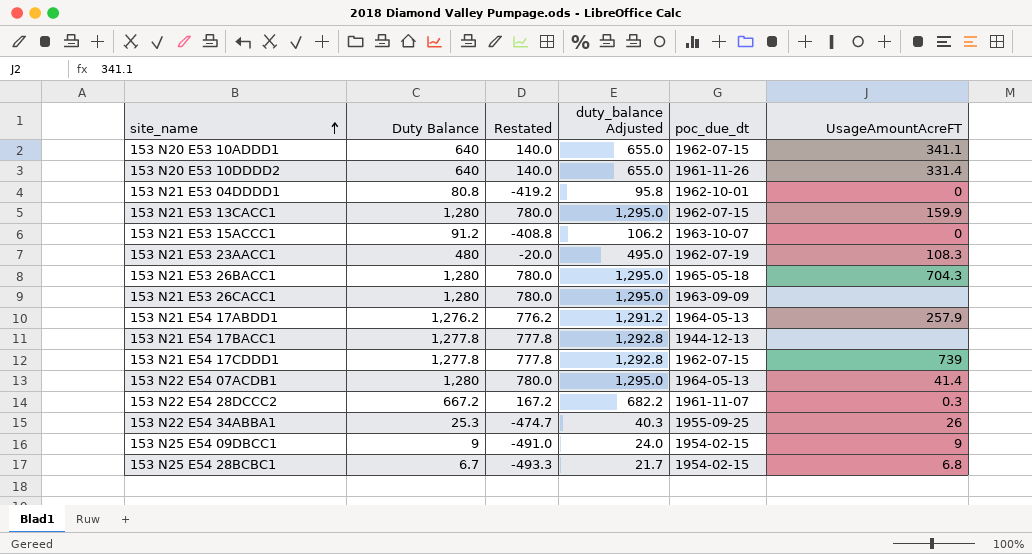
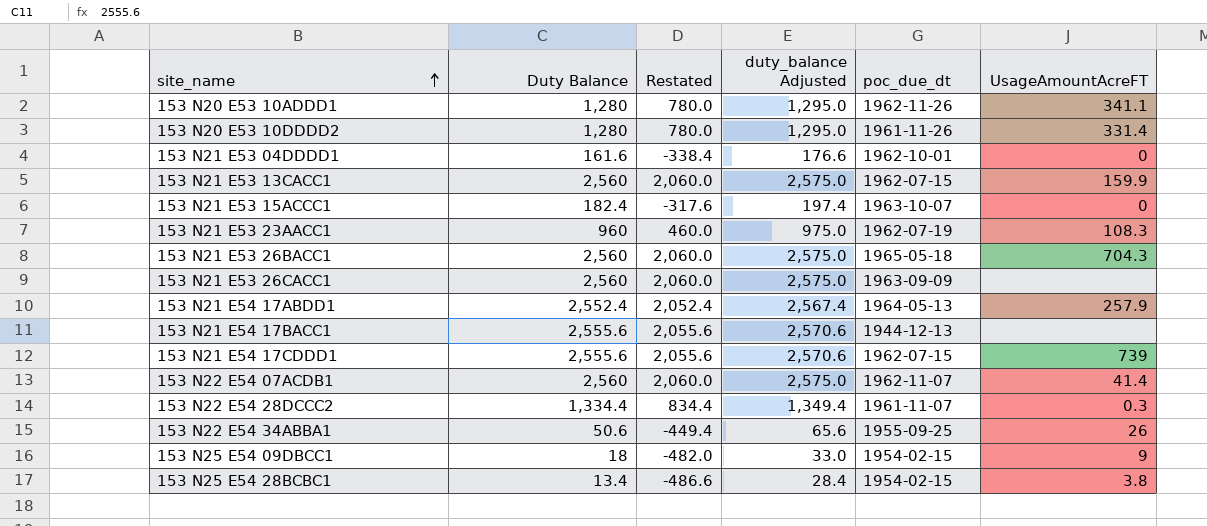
153 N20 E53 10ADDD1 | Duty Balance: 640 -> 1,280
153 N20 E53 10ADDD1 | Restated: 140.0 -> 780.0
153 N20 E53 10ADDD1 | duty_balance Adjusted: 655.0 -> 1,295.0
153 N20 E53 10ADDD1 | poc_due_dt: 1962-07-15 -> 1962-11-26
153 N20 E53 10DDDD2 | Duty Balance: 640 -> 1,280
153 N20 E53 10DDDD2 | Restated: 140.0 -> 780.0
153 N20 E53 10DDDD2 | duty_balance Adjusted: 655.0 -> 1,295.0
153 N21 E53 04DDDD1 | Duty Balance: 80.8 -> 161.6
153 N21 E53 04DDDD1 | Restated: -419.2 -> -338.4
153 N21 E53 04DDDD1 | duty_balance Adjusted: 95.8 -> 176.6
153 N21 E53 13CACC1 | Duty Balance: 1,280 -> 2,560
153 N21 E53 13CACC1 | Restated: 780.0 -> 2,060.0
153 N21 E53 13CACC1 | duty_balance Adjusted: 1,295.0 -> 2,575.0
153 N21 E53 15ACCC1 | Duty Balance: 91.2 -> 182.4
153 N21 E53 15ACCC1 | Restated: -408.8 -> -317.6
153 N21 E53 15ACCC1 | duty_balance Adjusted: 106.2 -> 197.4
153 N21 E53 23AACC1 | Duty Balance: 480 -> 960
153 N21 E53 23AACC1 | Restated: -20.0 -> 460.0
153 N21 E53 23AACC1 | duty_balance Adjusted: 495.0 -> 975.0
153 N21 E53 26BACC1 | Duty Balance: 1,280 -> 2,560
153 N21 E53 26BACC1 | Restated: 780.0 -> 2,060.0
153 N21 E53 26BACC1 | duty_balance Adjusted: 1,295.0 -> 2,575.0
153 N21 E53 26CACC1 | Duty Balance: 1,280 -> 2,560
153 N21 E53 26CACC1 | Restated: 780.0 -> 2,060.0
153 N21 E53 26CACC1 | duty_balance Adjusted: 1,295.0 -> 2,575.0
153 N21 E54 17ABDD1 | Duty Balance: 1,276.2 -> 2,552.4
153 N21 E54 17ABDD1 | Restated: 776.2 -> 2,052.4
153 N21 E54 17ABDD1 | duty_balance Adjusted: 1,291.2 -> 2,567.4
153 N21 E54 17BACC1 | Duty Balance: 1,277.8 -> 2,555.6
153 N21 E54 17BACC1 | Restated: 777.8 -> 2,055.6
153 N21 E54 17BACC1 | duty_balance Adjusted: 1,292.8 -> 2,570.6
153 N21 E54 17CDDD1 | Duty Balance: 1,277.8 -> 2,555.6
153 N21 E54 17CDDD1 | Restated: 777.8 -> 2,055.6
153 N21 E54 17CDDD1 | duty_balance Adjusted: 1,292.8 -> 2,570.6
153 N22 E54 07ACDB1 | Duty Balance: 1,280 -> 2,560
153 N22 E54 07ACDB1 | Restated: 780.0 -> 2,060.0
153 N22 E54 07ACDB1 | duty_balance Adjusted: 1,295.0 -> 2,575.0
153 N22 E54 07ACDB1 | poc_due_dt: 1964-05-13 -> 1962-11-07
153 N22 E54 28DCCC2 | Duty Balance: 667.2 -> 1,334.4
153 N22 E54 28DCCC2 | Restated: 167.2 -> 834.4
153 N22 E54 28DCCC2 | duty_balance Adjusted: 682.2 -> 1,349.4
153 N22 E54 34ABBA1 | Duty Balance: 25.3 -> 50.6
153 N22 E54 34ABBA1 | Restated: -474.7 -> -449.4
153 N22 E54 34ABBA1 | duty_balance Adjusted: 40.3 -> 65.6
153 N25 E54 09DBCC1 | Duty Balance: 9 -> 18
153 N25 E54 09DBCC1 | Restated: -491.0 -> -482.0
153 N25 E54 09DBCC1 | duty_balance Adjusted: 24.0 -> 33.0
153 N25 E54 28BCBC1 | Duty Balance: 6.7 -> 13.4
153 N25 E54 28BCBC1 | Restated: -493.3 -> -486.6
153 N25 E54 28BCBC1 | duty_balance Adjusted: 21.7 -> 28.4
153 N25 E54 28BCBC1 | UsageAmountAcreFT: 6.8 -> 3.8

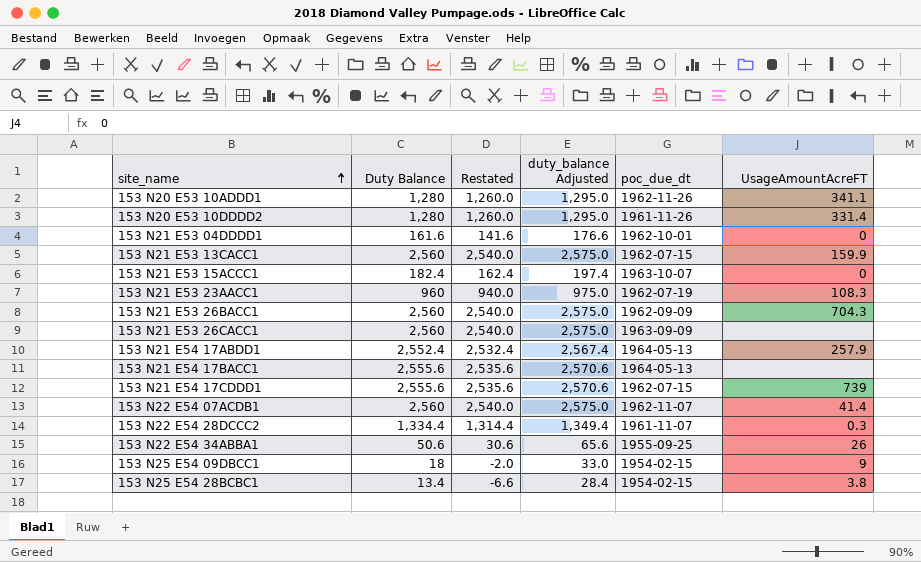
column Restated | formula: [Duty Balance] - 500 -> [Duty Balance] - 20
153 N21 E53 26BACC1 | poc_due_dt: 1965-05-18 -> 1962-09-09
153 N21 E54 17BACC1 | poc_due_dt: 1944-12-13 -> 1964-05-13

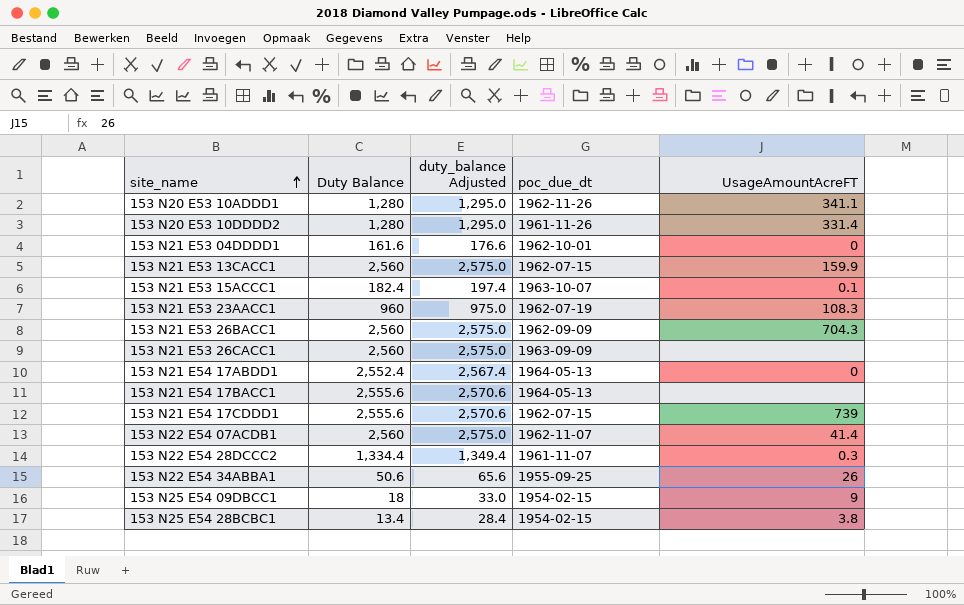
column Restated | formula: [Duty Balance] - 20 -> none
153 N21 E53 15ACCC1 | UsageAmountAcreFT: 0 -> 0.1
153 N21 E54 17ABDD1 | UsageAmountAcreFT: 257.9 -> 0

